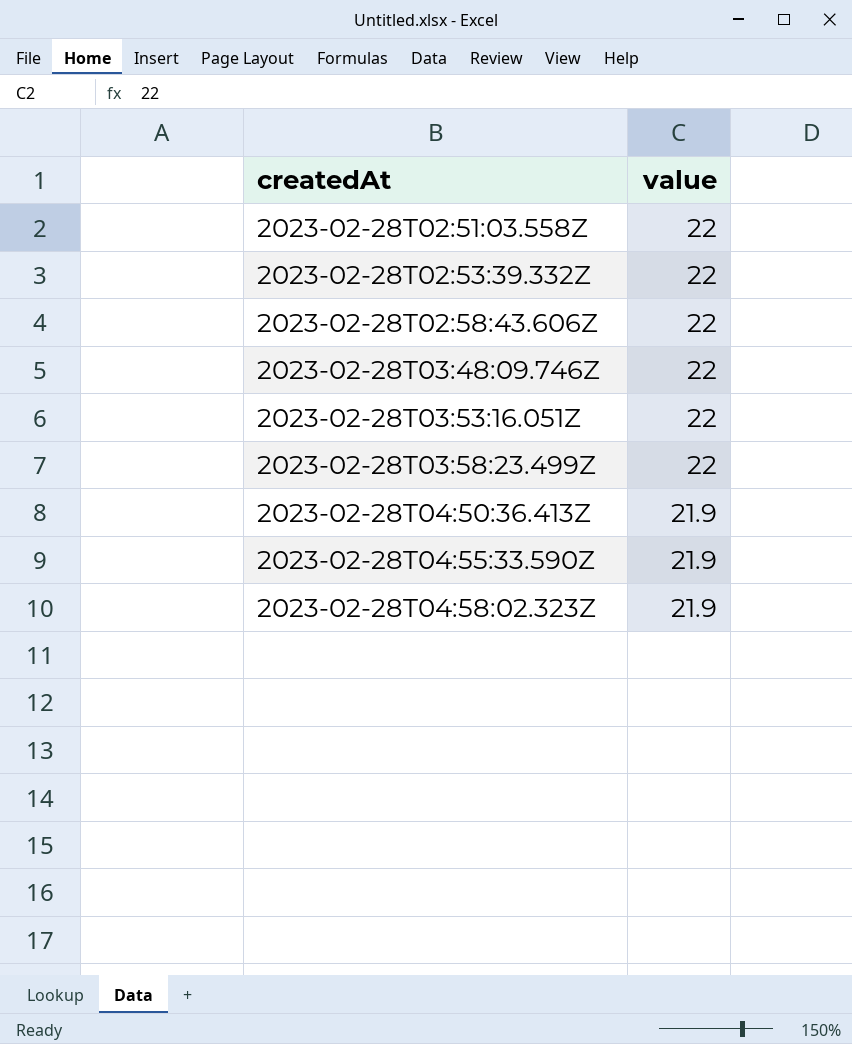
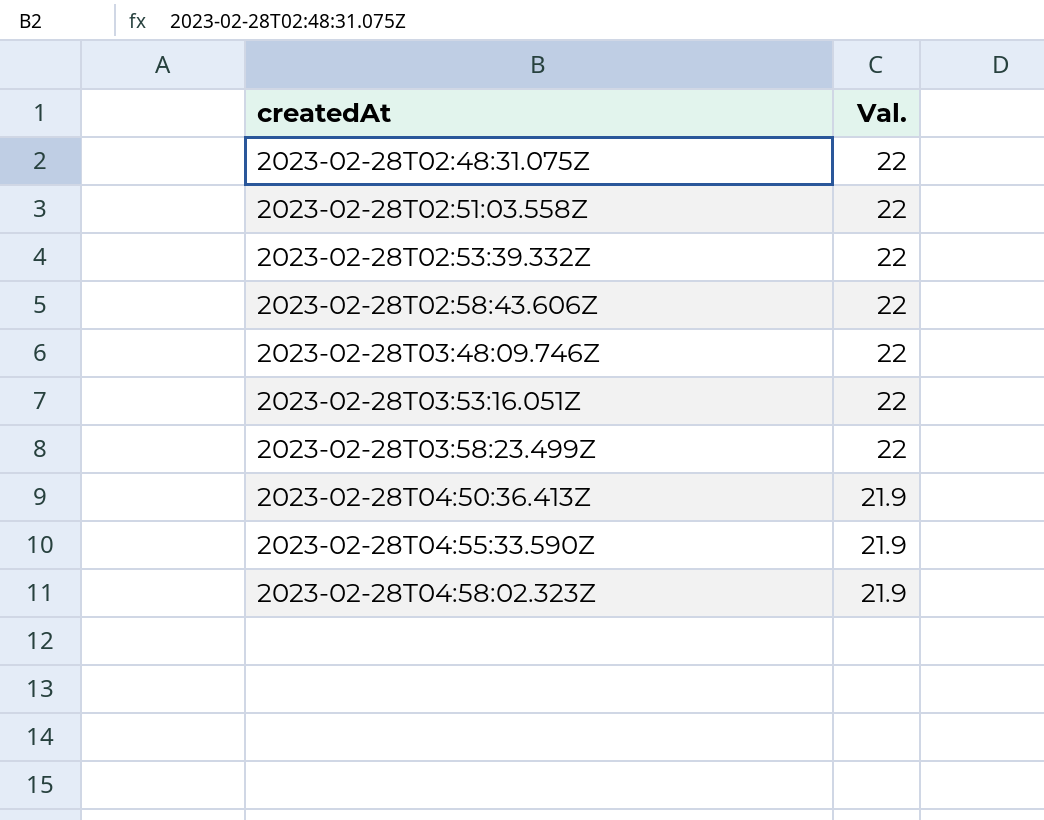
column name: value -> Val.
row 2023-02-28T02:48:31.075Z: none -> 22

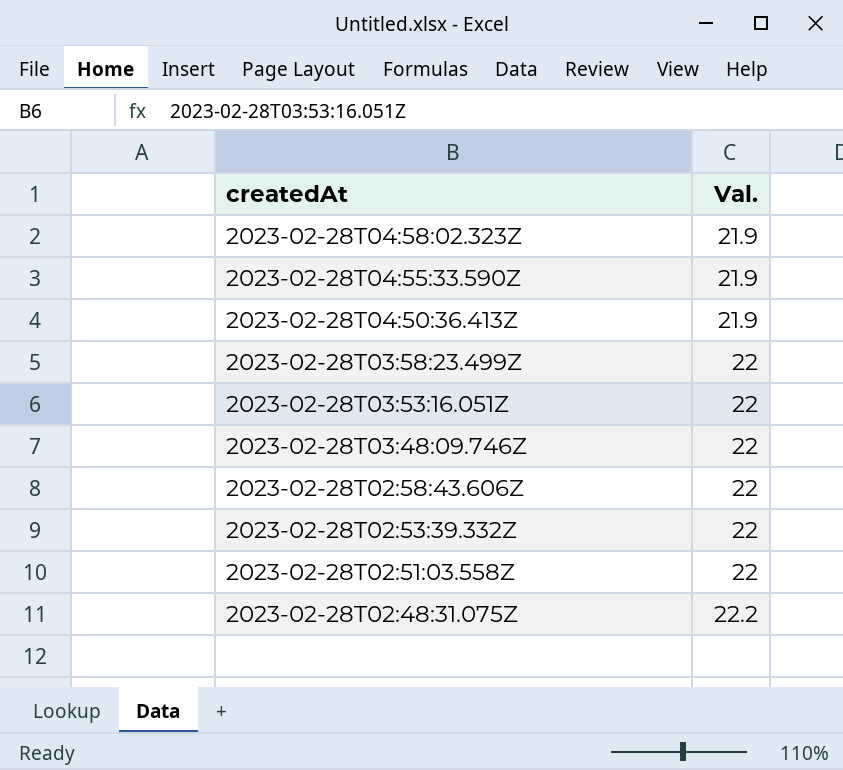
row order: createdAt ascending -> createdAt descending
2023-02-28T02:48:31.075Z | Val.: 22 -> 22.2

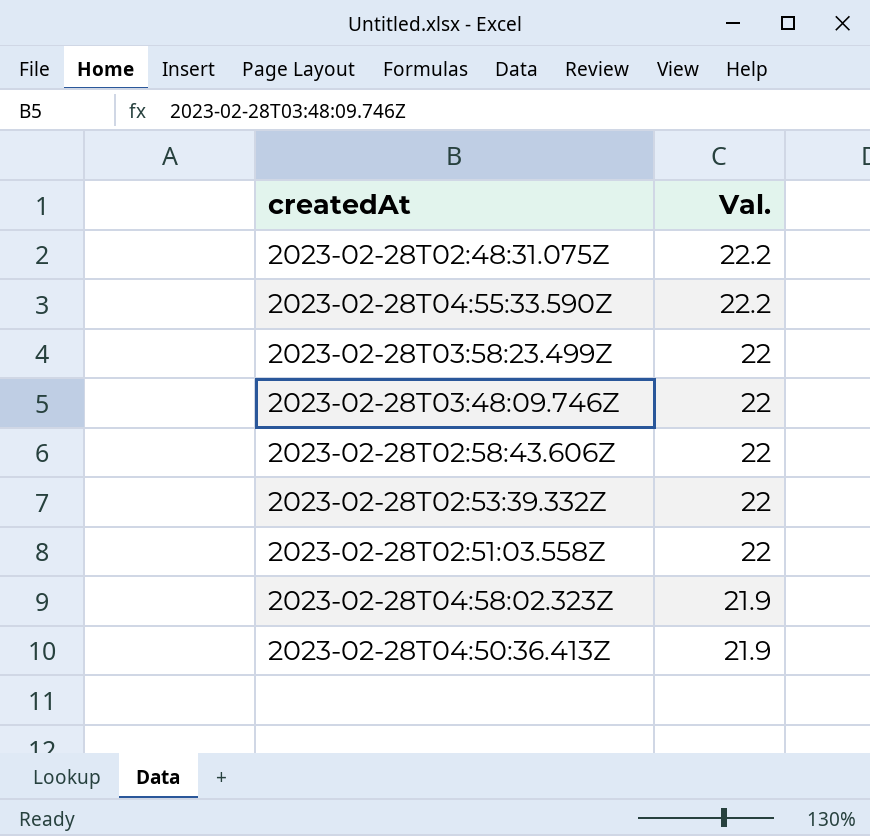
row order: createdAt descending -> Val. descending
row 2023-02-28T03:53:16.051Z: 22 -> none
2023-02-28T04:55:33.590Z | Val.: 21.9 -> 22.2

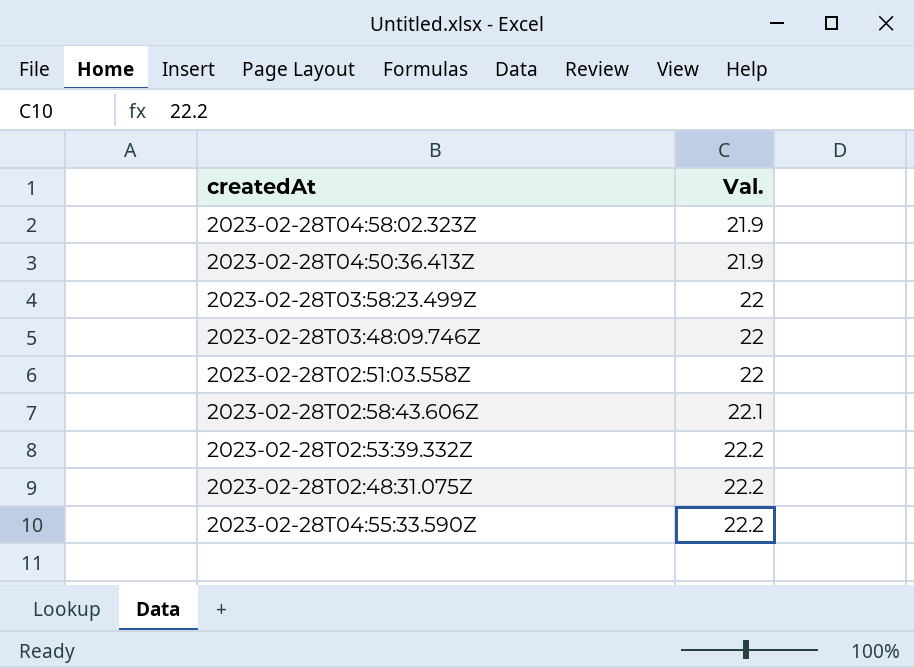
row order: Val. descending -> Val. ascending
2023-02-28T02:58:43.606Z | Val.: 22 -> 22.1
2023-02-28T02:53:39.332Z | Val.: 22 -> 22.2

